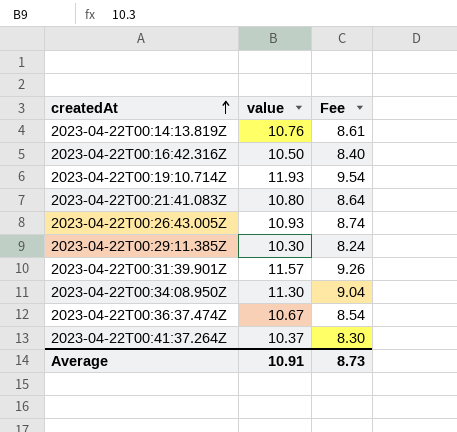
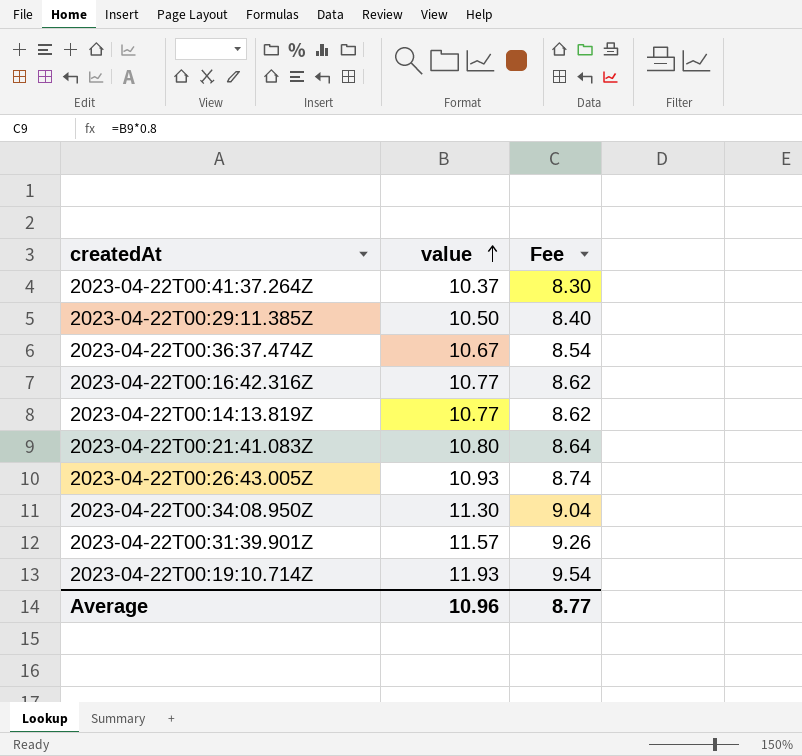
row order: createdAt ascending -> value ascending
2023-04-22T00:29:11.385Z | value: 10.30 -> 10.50
2023-04-22T00:29:11.385Z | Fee: 8.24 -> 8.40
2023-04-22T00:16:42.316Z | value: 10.50 -> 10.77
2023-04-22T00:16:42.316Z | Fee: 8.40 -> 8.62
2023-04-22T00:14:13.819Z | value: 10.76 -> 10.77
2023-04-22T00:14:13.819Z | Fee: 8.61 -> 8.62
Average | value: 10.91 -> 10.96
Average | Fee: 8.73 -> 8.77

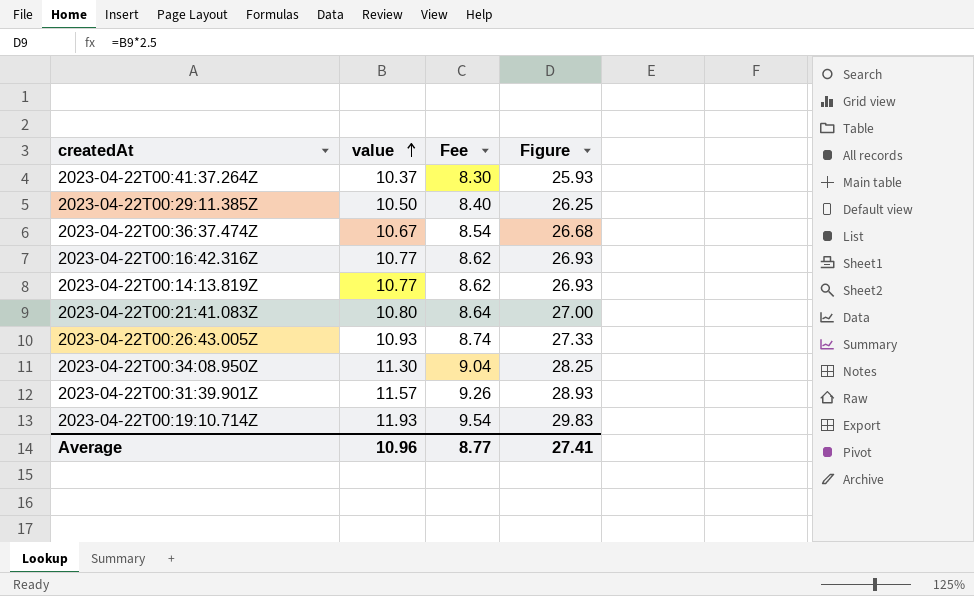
column Figure | formula: none -> [value] * 2.5

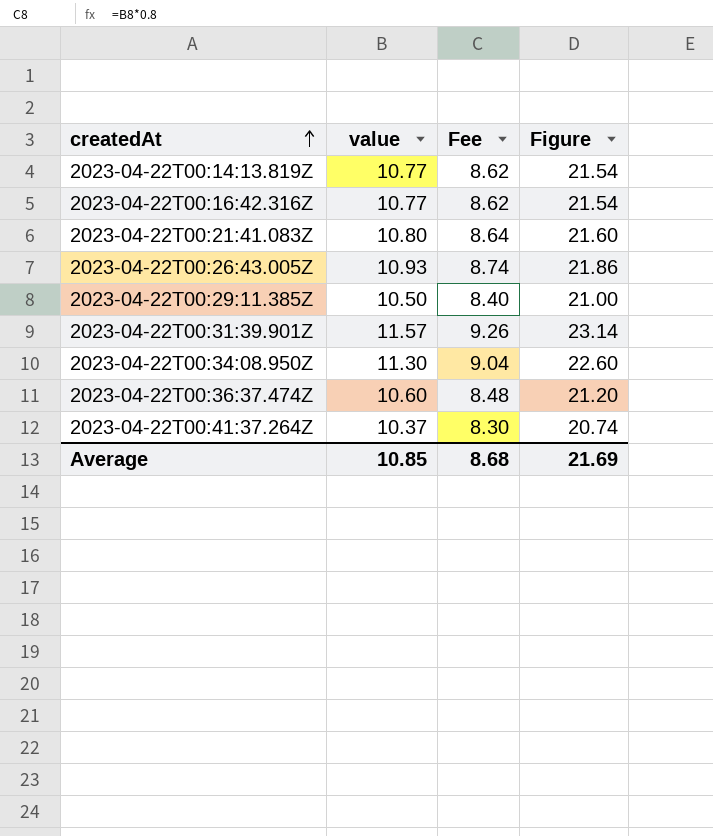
row order: value ascending -> createdAt ascending
column Figure | formula: [value] * 2.5 -> [value] * 2
row 2023-04-22T00:19:10.714Z: 11.93 | 9.54 | 29.83 -> none
2023-04-22T00:36:37.474Z | value: 10.67 -> 10.60
2023-04-22T00:36:37.474Z | Fee: 8.54 -> 8.48
Average | value: 10.96 -> 10.85
Average | Fee: 8.77 -> 8.68
Average | Figure: 27.41 -> 21.69

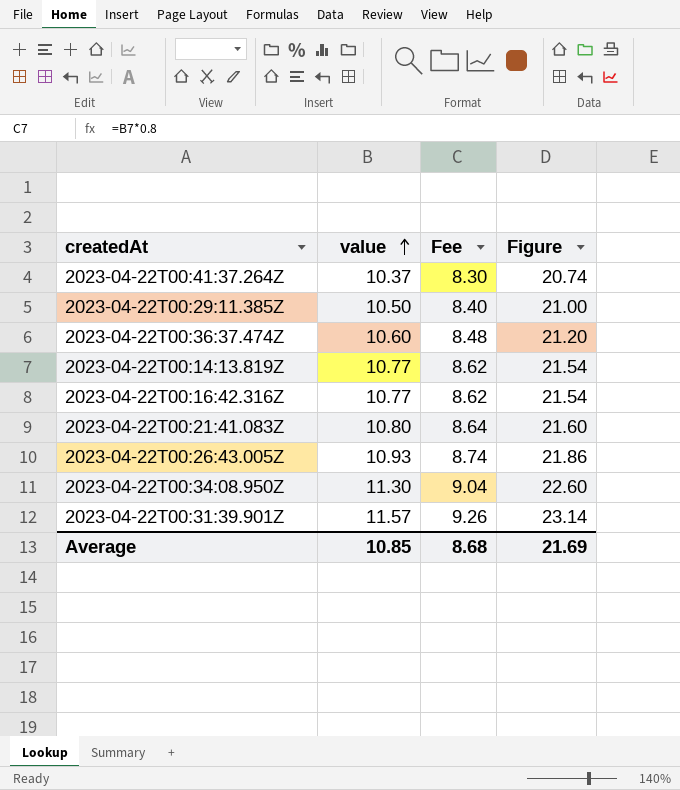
row order: createdAt ascending -> value ascending

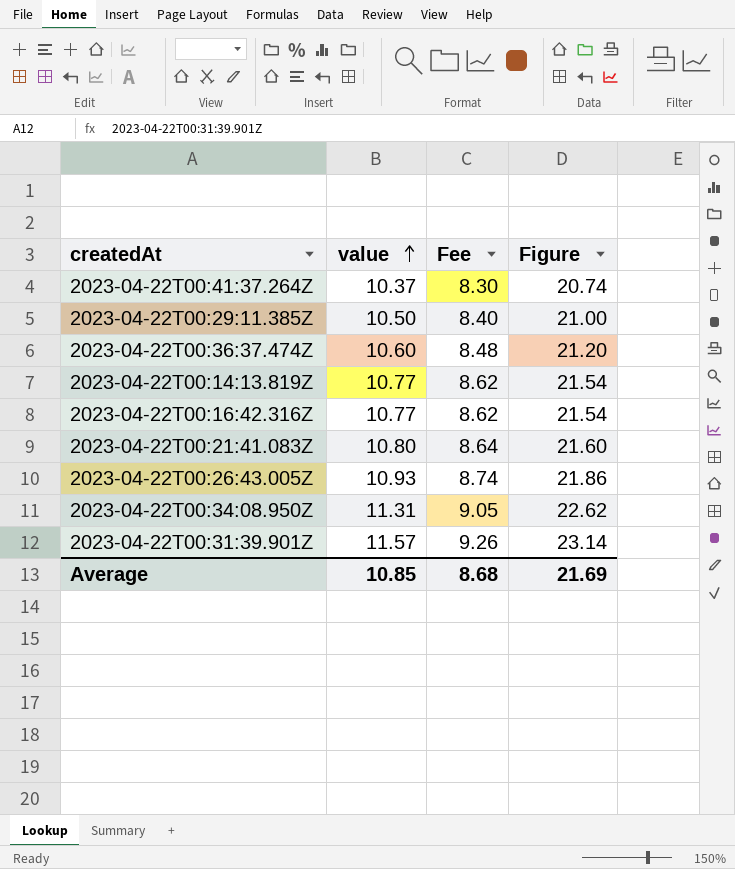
2023-04-22T00:34:08.950Z | value: 11.30 -> 11.31
2023-04-22T00:34:08.950Z | Fee: 9.04 -> 9.05
2023-04-22T00:34:08.950Z | Figure: 22.60 -> 22.62

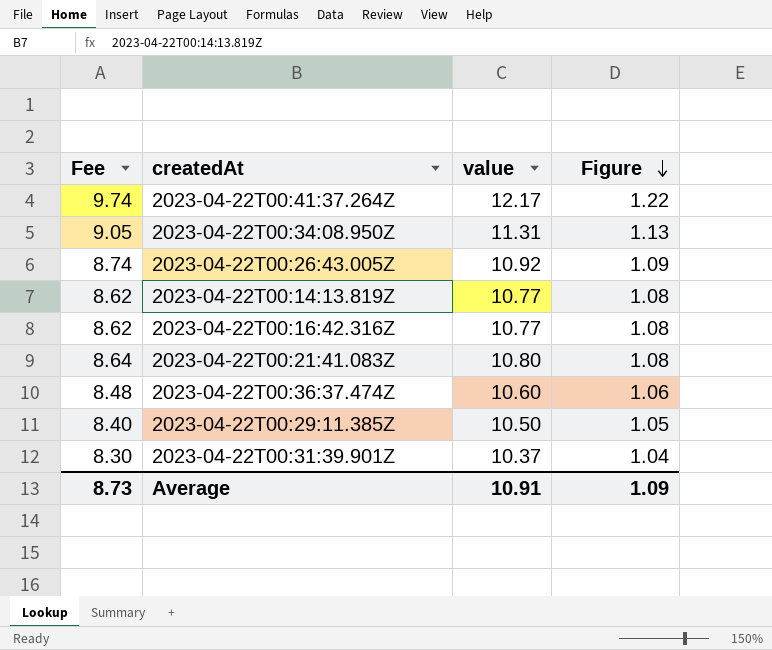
row order: value ascending -> Figure descending
column Fee | position: 3 -> 1
column Figure | formula: [value] * 2 -> [value] * 0.1
2023-04-22T00:41:37.264Z | Fee: 8.30 -> 9.74
2023-04-22T00:41:37.264Z | value: 10.37 -> 12.17
2023-04-22T00:26:43.005Z | value: 10.93 -> 10.92
2023-04-22T00:31:39.901Z | Fee: 9.26 -> 8.30
2023-04-22T00:31:39.901Z | value: 11.57 -> 10.37
Average | Fee: 8.68 -> 8.73
Average | value: 10.85 -> 10.91
Average | Figure: 21.69 -> 1.09

